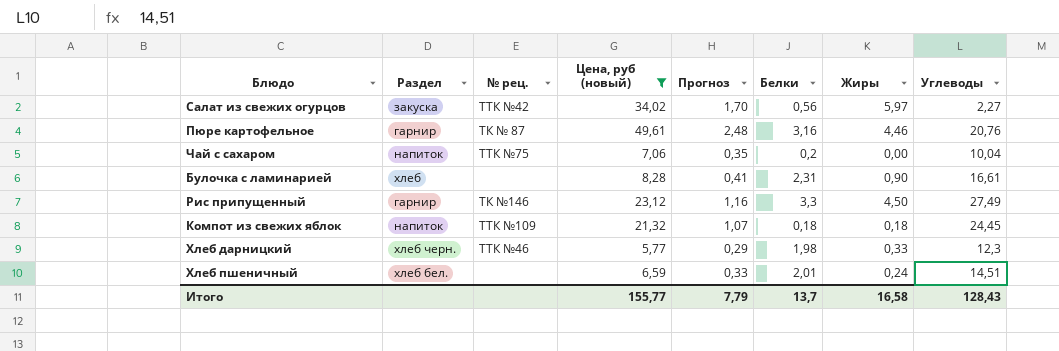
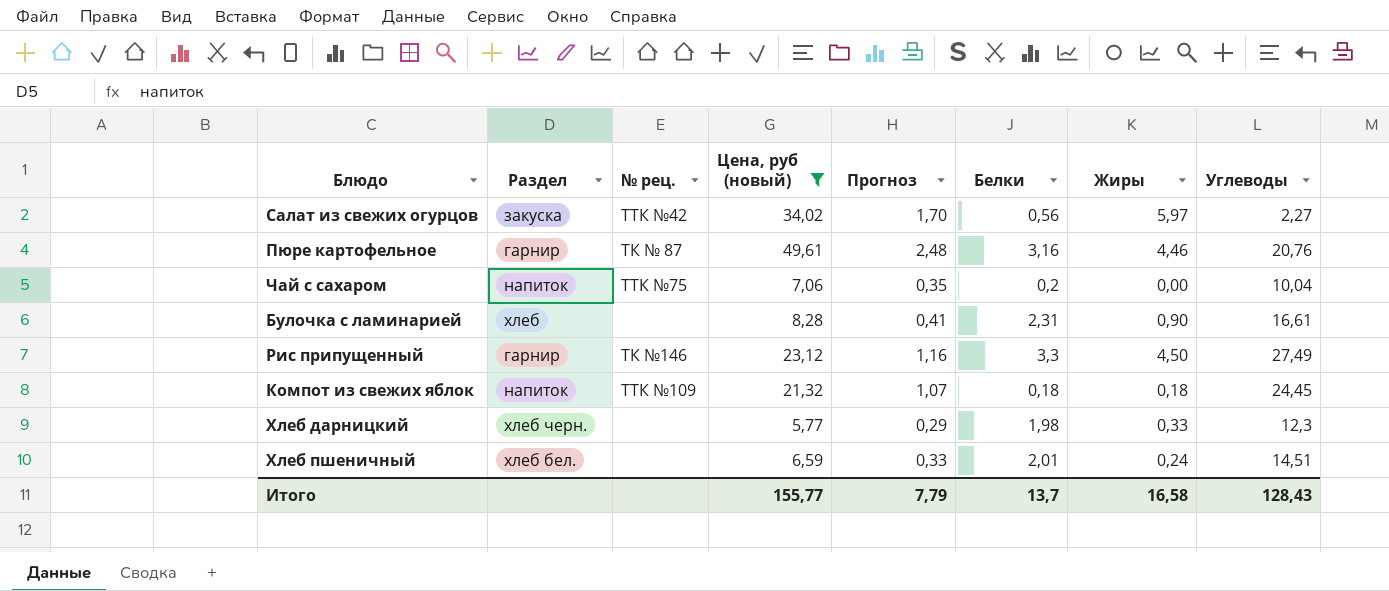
Хлеб дарницкий | № рец.: ТТК №46 -> none

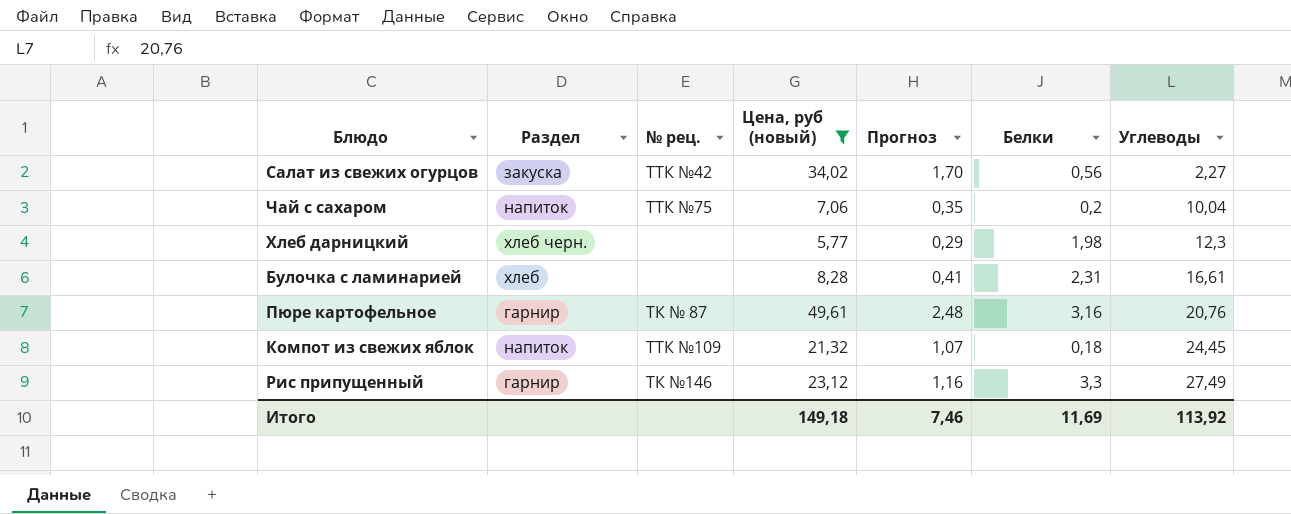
row order: none -> Углеводы ascending
column Жиры | position: 7 -> none
row Хлеб пшеничный: хлеб бел. | none | 6,59 | 0,33 | 2,01 | 0,24 | 14,51 -> none
Итого | Цена, руб (новый): 155,77 -> 149,18
Итого | Прогноз: 7,79 -> 7,46
Итого | Белки: 13,7 -> 11,69
Итого | Углеводы: 128,43 -> 113,92

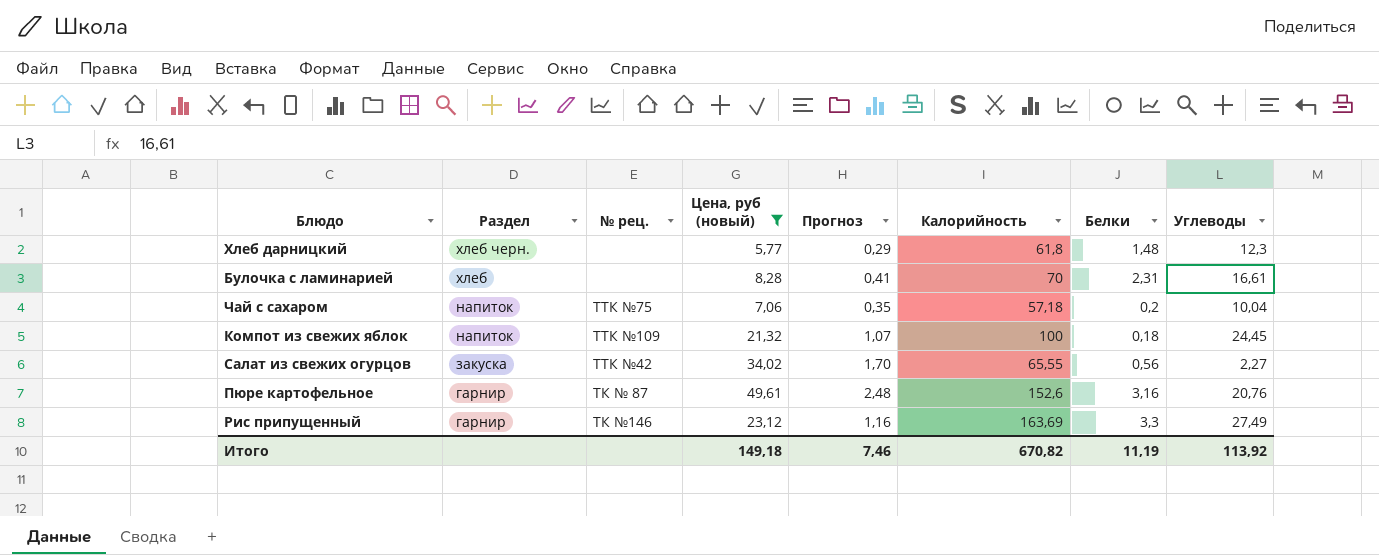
row order: Углеводы ascending -> Раздел descending
column Калорийность | position: none -> 6
Хлеб дарницкий | Белки: 1,98 -> 1,48
Итого | Белки: 11,69 -> 11,19

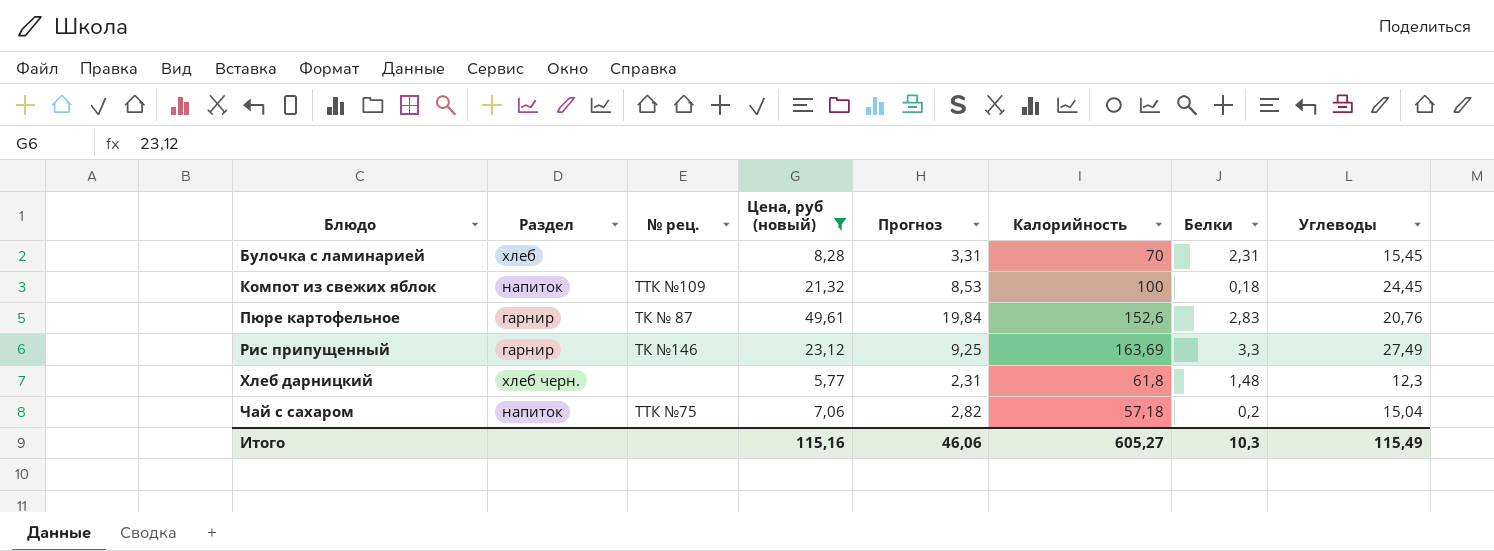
row order: Раздел descending -> Блюдо ascending
column Прогноз | formula: [Цена, руб (новый)] * 0,05 -> [Цена, руб (новый)] * 0,4
row Салат из свежих огурцов: закуска | ТТК №42 | 34,02 | 1,70 | 65,55 | 0,56 | 2,27 -> none
Булочка с ламинарией | Углеводы: 16,61 -> 15,45
Пюре картофельное | Белки: 3,16 -> 2,83
Чай с сахаром | Углеводы: 10,04 -> 15,04
Итого | Цена, руб (новый): 149,18 -> 115,16
Итого | Прогноз: 7,46 -> 46,06
Итого | Калорийность: 670,82 -> 605,27
Итого | Белки: 11,19 -> 10,3
Итого | Углеводы: 113,92 -> 115,49

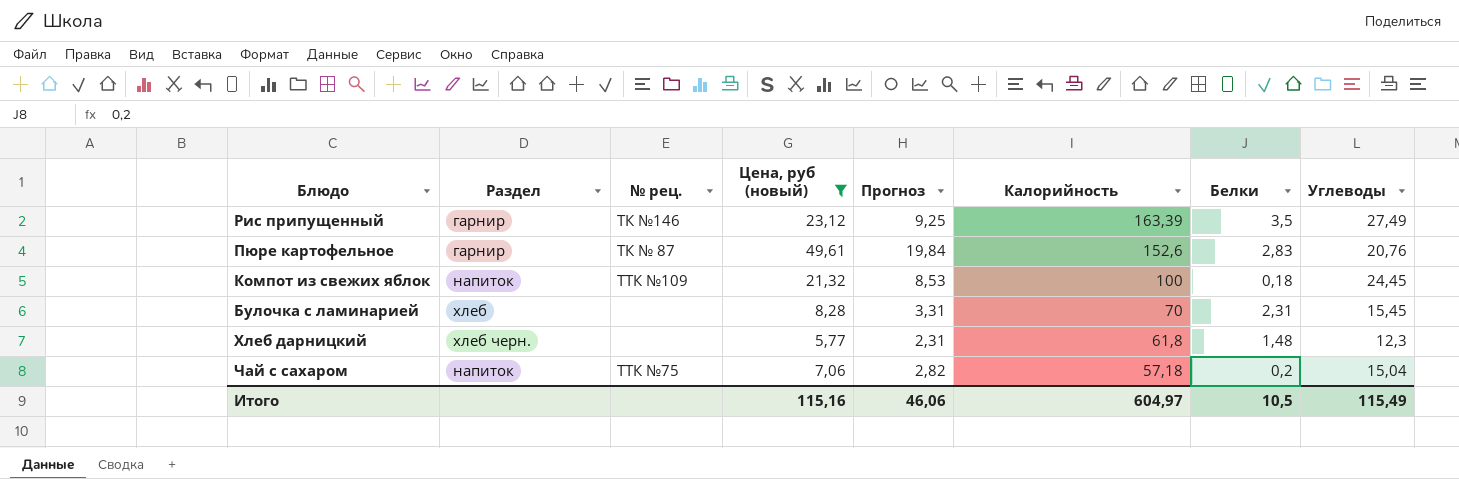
row order: Блюдо ascending -> Калорийность descending
Рис припущенный | Калорийность: 163,69 -> 163,39
Рис припущенный | Белки: 3,3 -> 3,5
Итого | Калорийность: 605,27 -> 604,97
Итого | Белки: 10,3 -> 10,5

